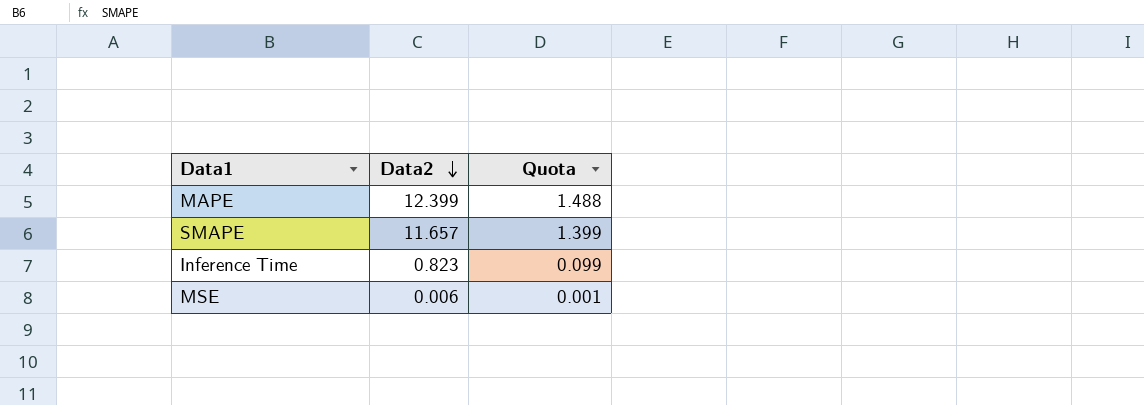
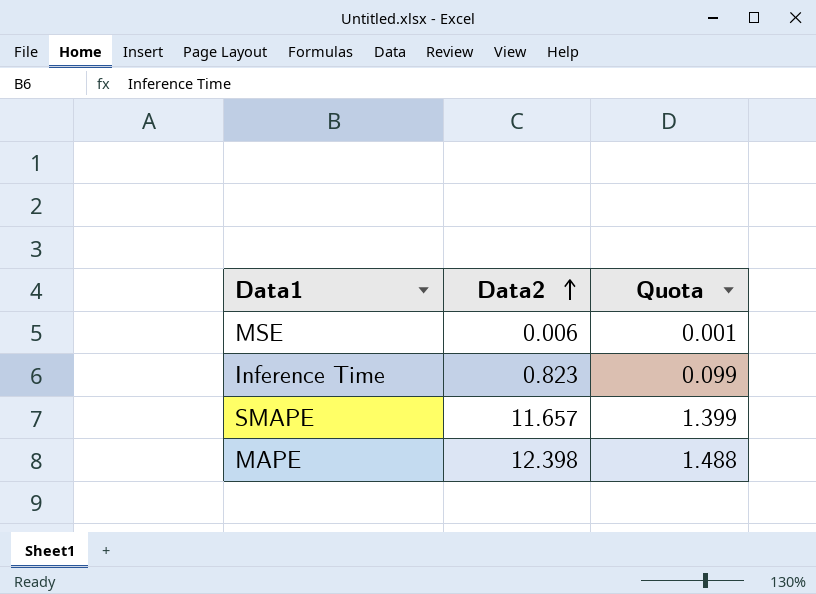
row order: Data2 descending -> Data2 ascending
MAPE | Data2: 12.399 -> 12.398

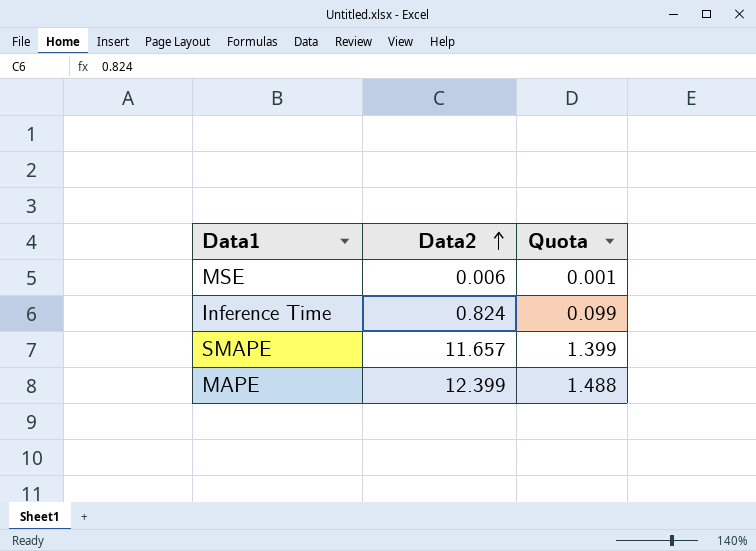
Inference Time | Data2: 0.823 -> 0.824
MAPE | Data2: 12.398 -> 12.399

